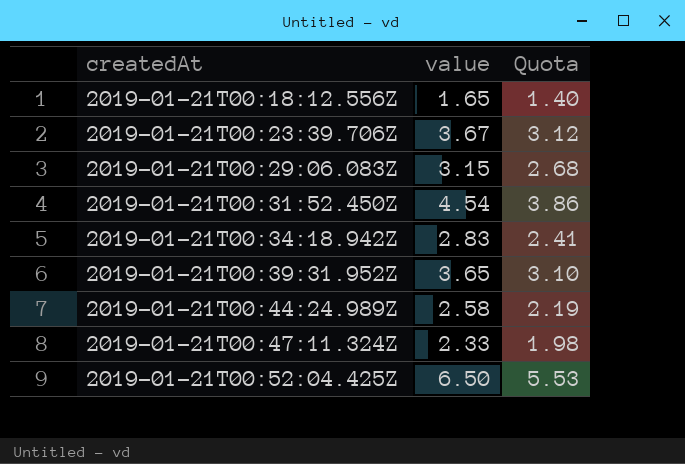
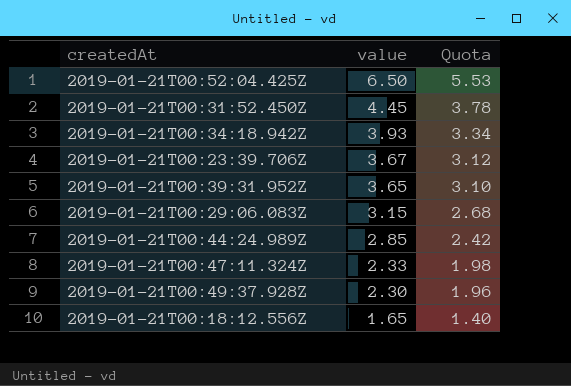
row order: createdAt ascending -> value descending
2019-01-21T00:31:52.450Z | value: 4.54 -> 4.45
2019-01-21T00:31:52.450Z | Quota: 3.86 -> 3.78
2019-01-21T00:34:18.942Z | value: 2.83 -> 3.93
2019-01-21T00:34:18.942Z | Quota: 2.41 -> 3.34
2019-01-21T00:44:24.989Z | value: 2.58 -> 2.85
2019-01-21T00:44:24.989Z | Quota: 2.19 -> 2.42
row 2019-01-21T00:49:37.928Z: none -> 2.30 | 1.96

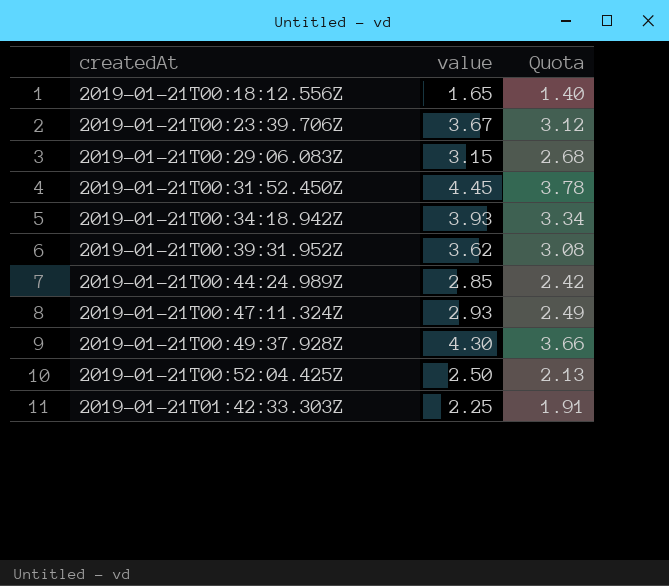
row order: value descending -> createdAt ascending
2019-01-21T00:39:31.952Z | value: 3.65 -> 3.62
2019-01-21T00:39:31.952Z | Quota: 3.10 -> 3.08
2019-01-21T00:47:11.324Z | value: 2.33 -> 2.93
2019-01-21T00:47:11.324Z | Quota: 1.98 -> 2.49
2019-01-21T00:49:37.928Z | value: 2.30 -> 4.30
2019-01-21T00:49:37.928Z | Quota: 1.96 -> 3.66
2019-01-21T00:52:04.425Z | value: 6.50 -> 2.50
2019-01-21T00:52:04.425Z | Quota: 5.53 -> 2.13
row 2019-01-21T01:42:33.303Z: none -> 2.25 | 1.91

